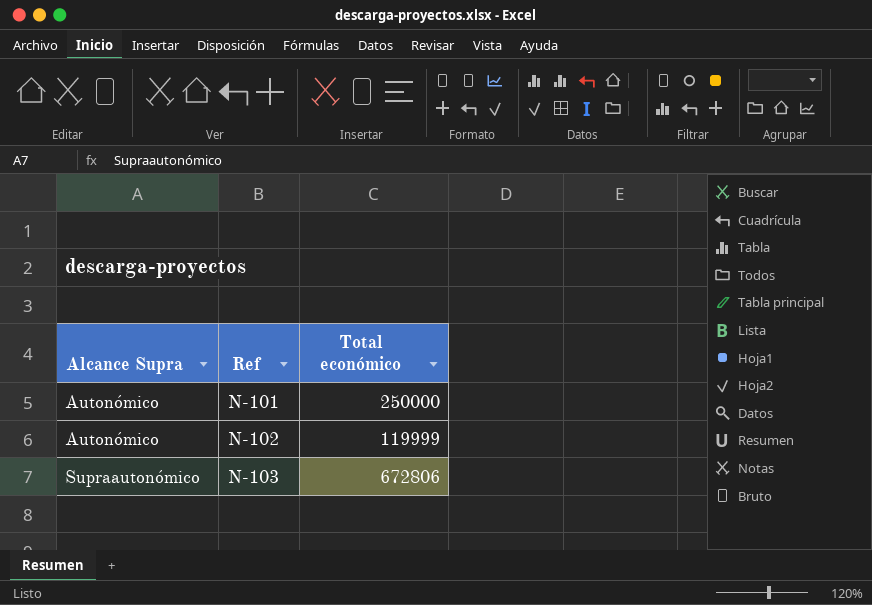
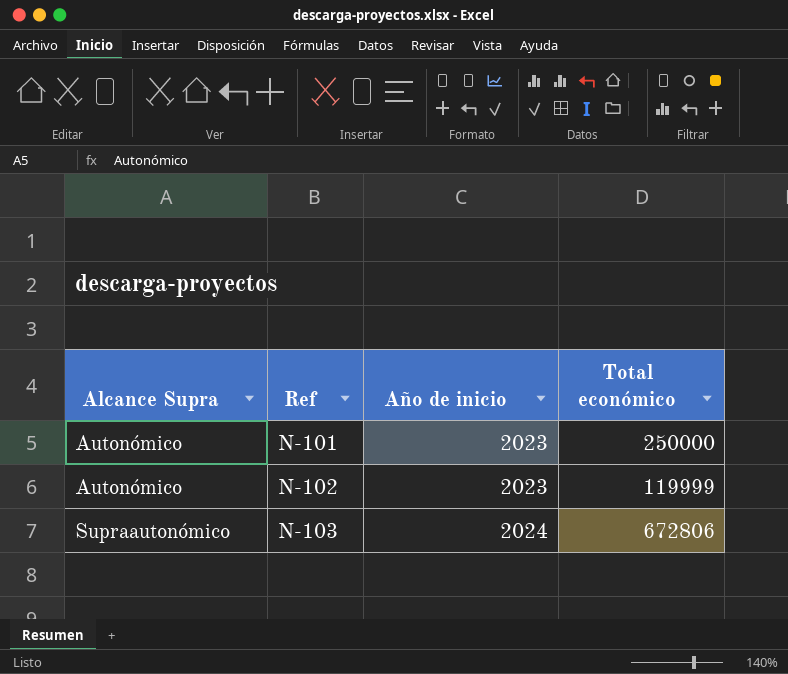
column Año de inicio | position: none -> 3

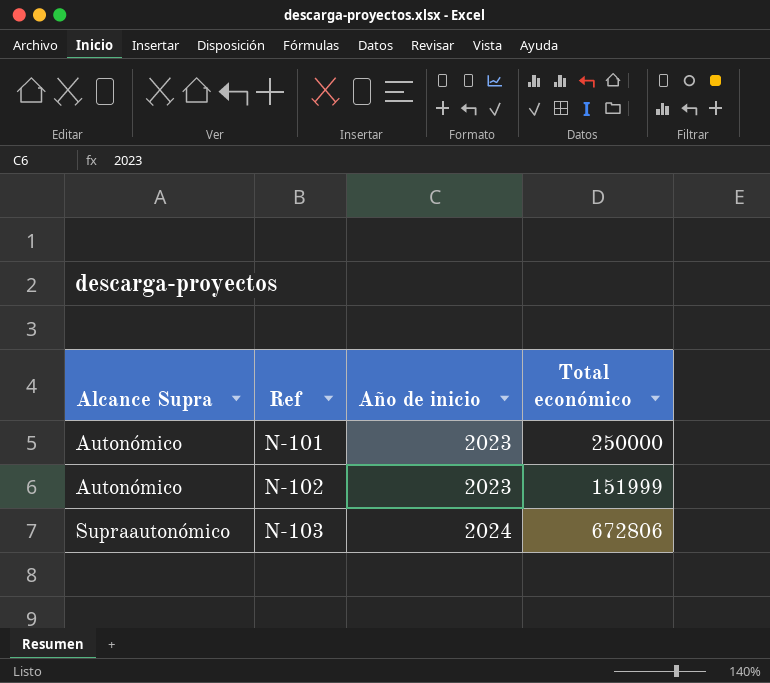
N-102 | Total económico: 119999 -> 151999

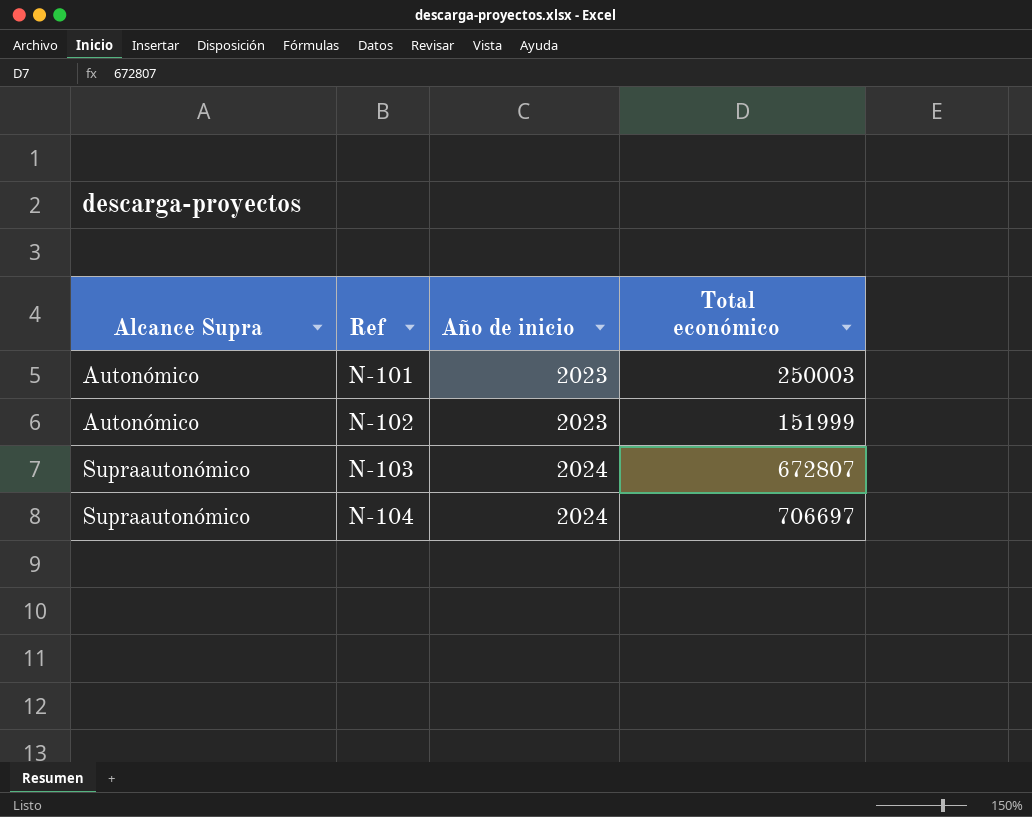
N-101 | Total económico: 250000 -> 250003
N-103 | Total económico: 672806 -> 672807
row N-104: none -> Supraautonómico | 2024 | 706697

